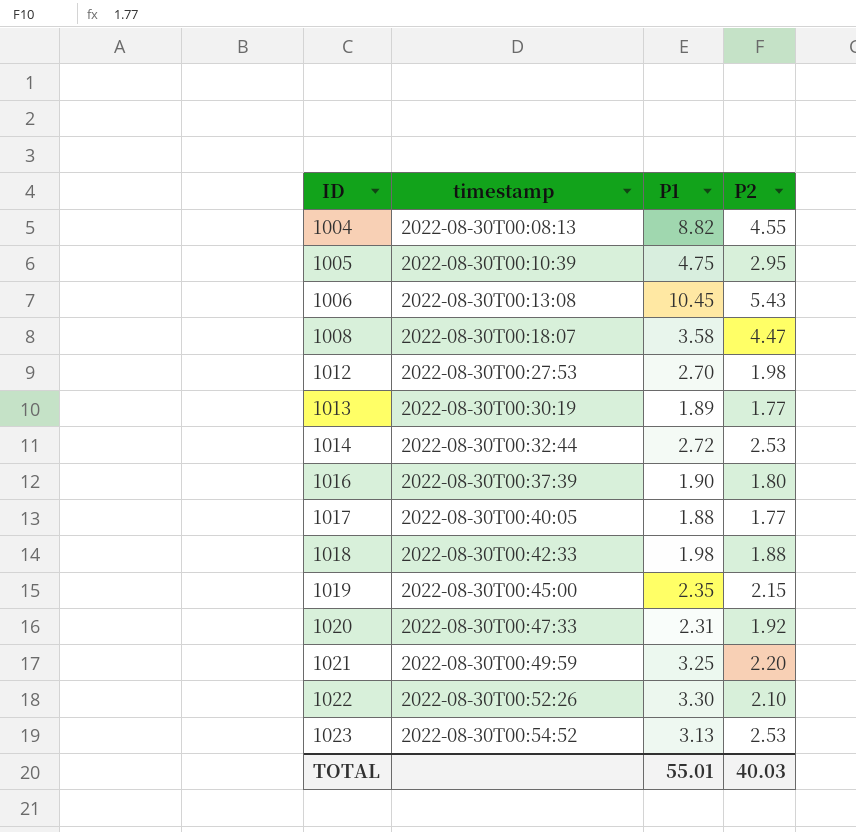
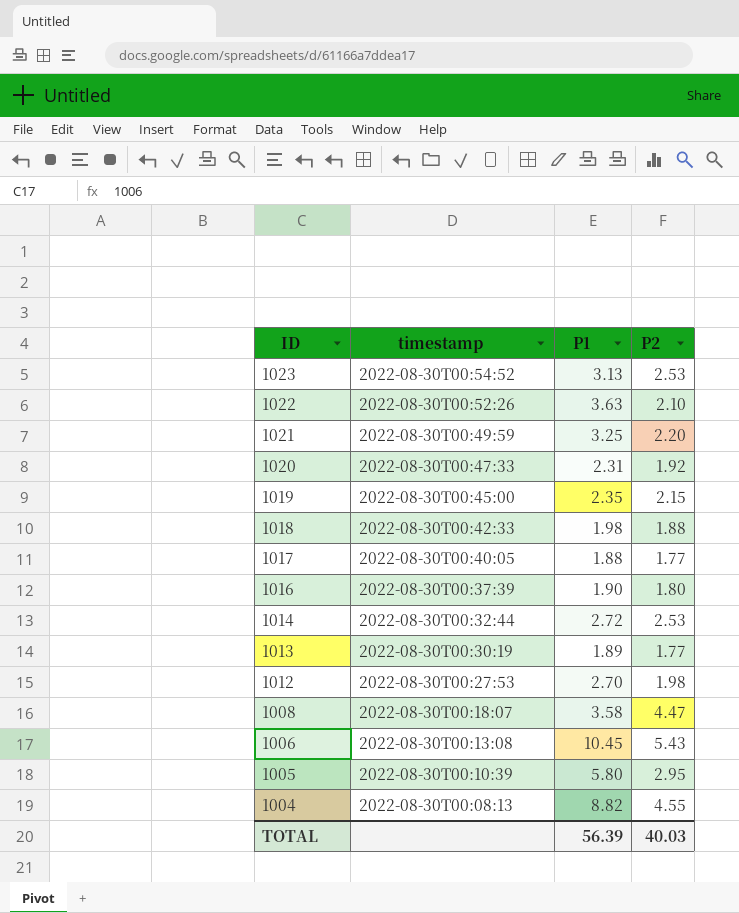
row order: ID ascending -> ID descending
1022 | P1: 3.30 -> 3.63
1005 | P1: 4.75 -> 5.80
TOTAL | P1: 55.01 -> 56.39

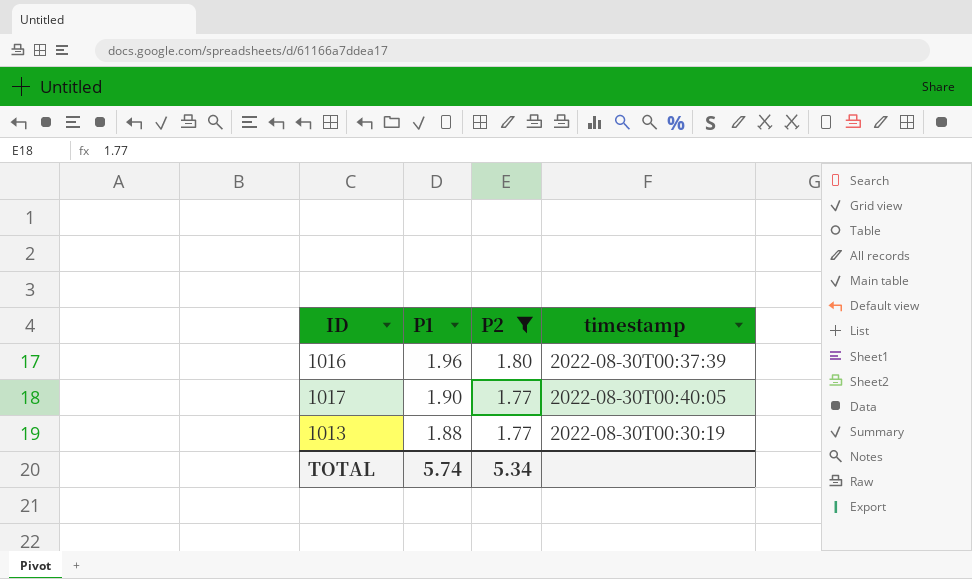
filter: none -> P2 <= 1.80
row order: ID descending -> P1 descending
column timestamp | position: 2 -> 4
1016 | P1: 1.90 -> 1.96
1017 | P1: 1.88 -> 1.90
1013 | P1: 1.89 -> 1.88
TOTAL | P1: 56.39 -> 5.74
TOTAL | P2: 40.03 -> 5.34

